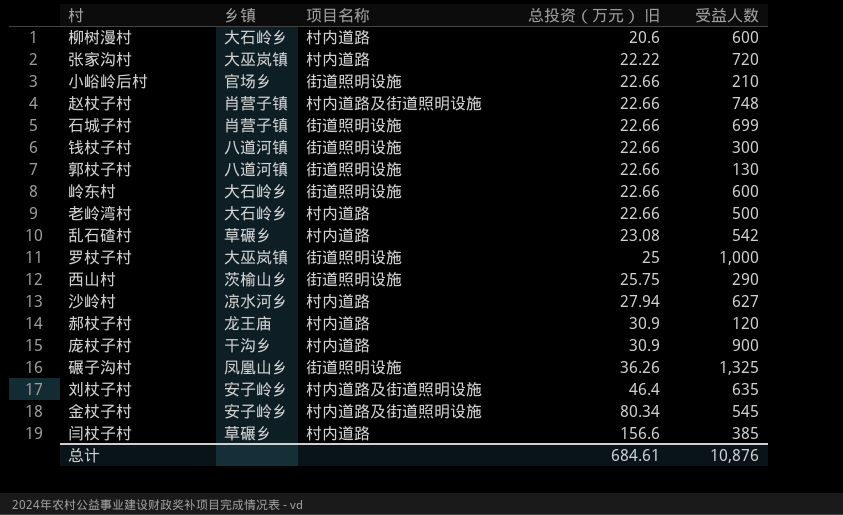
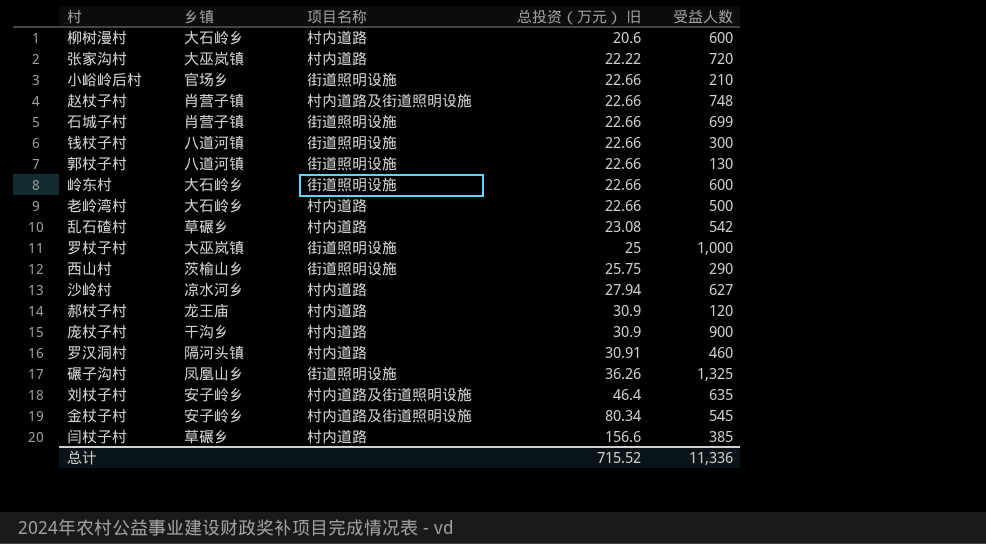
row 罗汉洞村: none -> 隔河头镇 | 村内道路 | 30.91 | 460
总计 | 总投资（万元） 旧: 684.61 -> 715.52
总计 | 受益人数: 10,876 -> 11,336

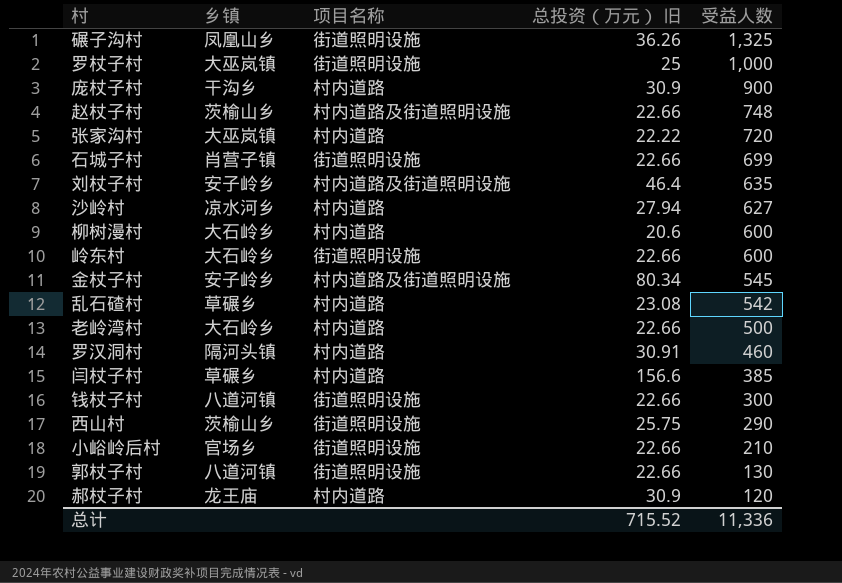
row order: 总投资（万元） 旧 ascending -> 受益人数 descending
赵杖子村 | 乡镇: 肖营子镇 -> 茨榆山乡

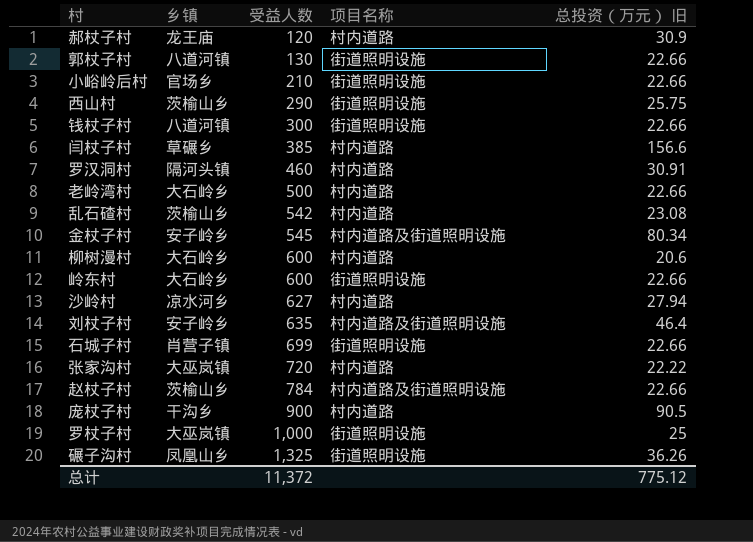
row order: 受益人数 descending -> 受益人数 ascending
column 受益人数 | position: 5 -> 3
乱石碴村 | 乡镇: 草碾乡 -> 茨榆山乡
赵杖子村 | 受益人数: 748 -> 784
庞杖子村 | 总投资（万元） 旧: 30.9 -> 90.5
总计 | 受益人数: 11,336 -> 11,372
总计 | 总投资（万元） 旧: 715.52 -> 775.12

